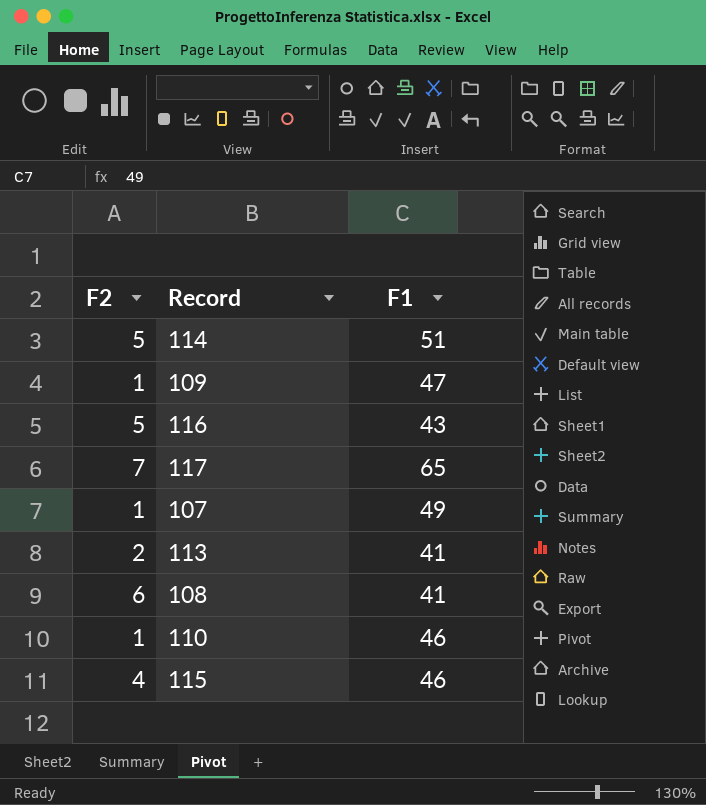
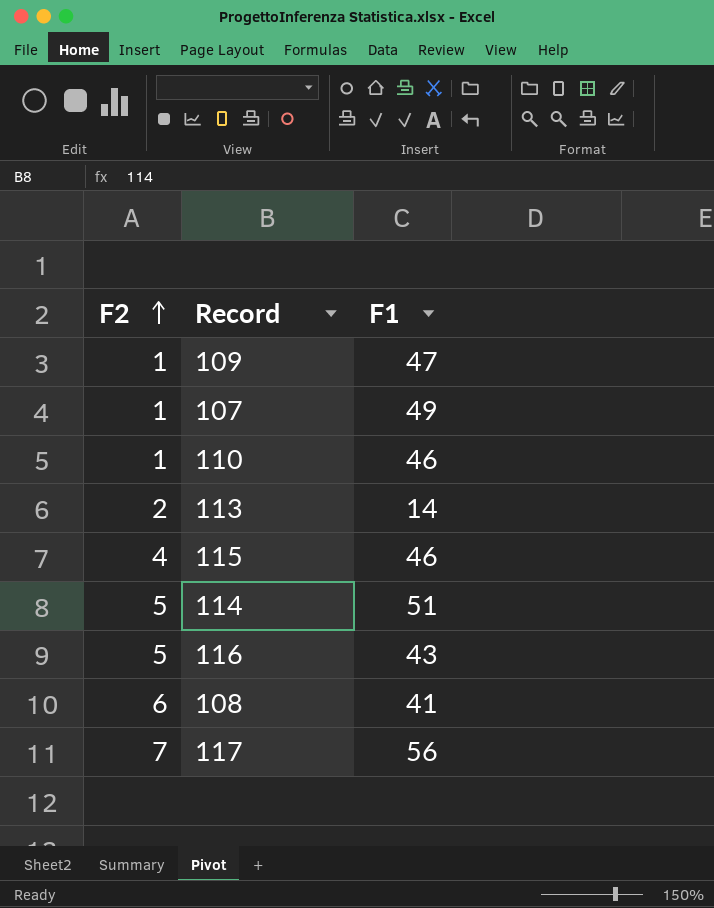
row order: none -> F2 ascending
113 | F1: 41 -> 14
117 | F1: 65 -> 56

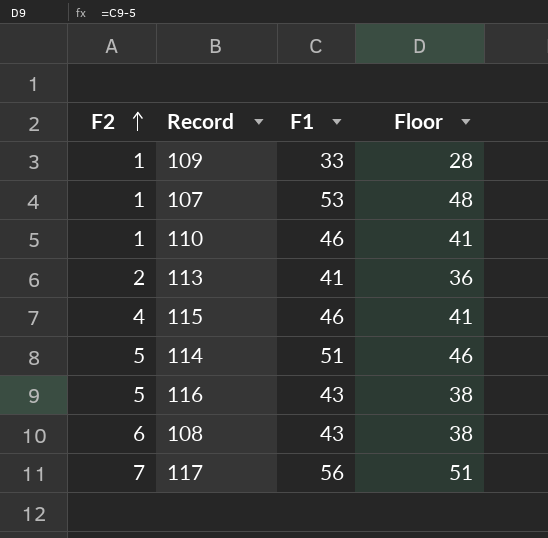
column Floor | formula: none -> [F1] - 5
109 | F1: 47 -> 33
107 | F1: 49 -> 53
113 | F1: 14 -> 41
108 | F1: 41 -> 43

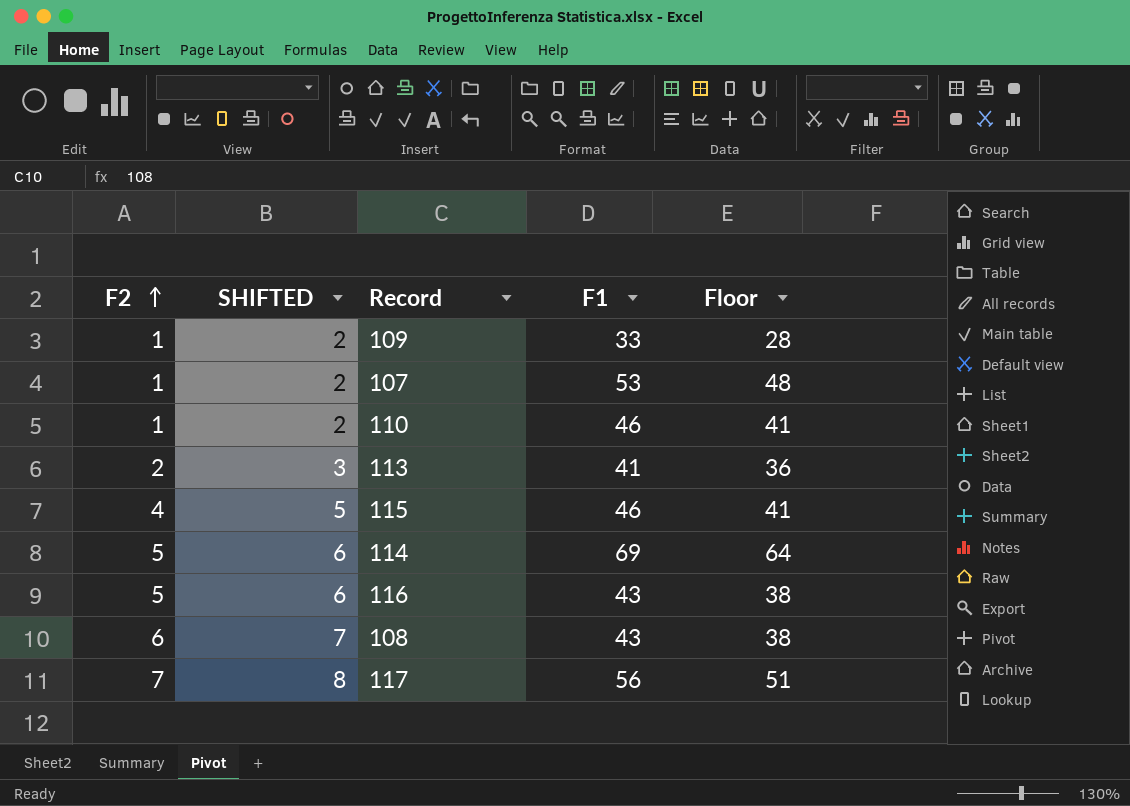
column SHIFTED | formula: none -> [F2] + 1
114 | F1: 51 -> 69
114 | Floor: 46 -> 64

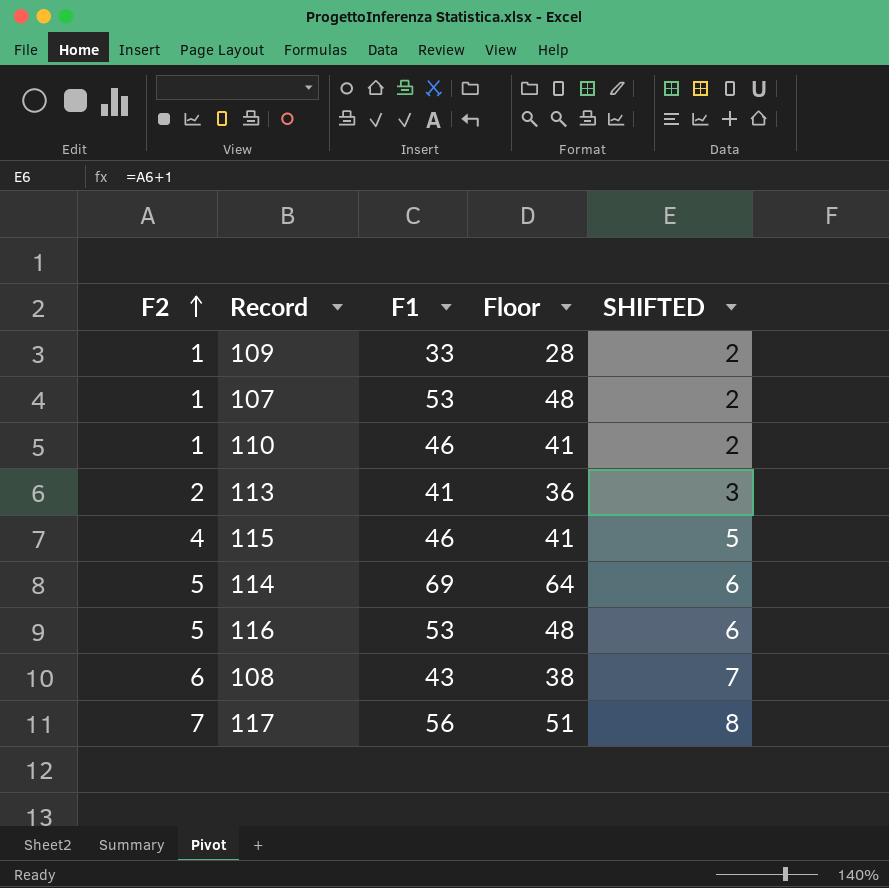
column SHIFTED | position: 2 -> 5
116 | F1: 43 -> 53
116 | Floor: 38 -> 48

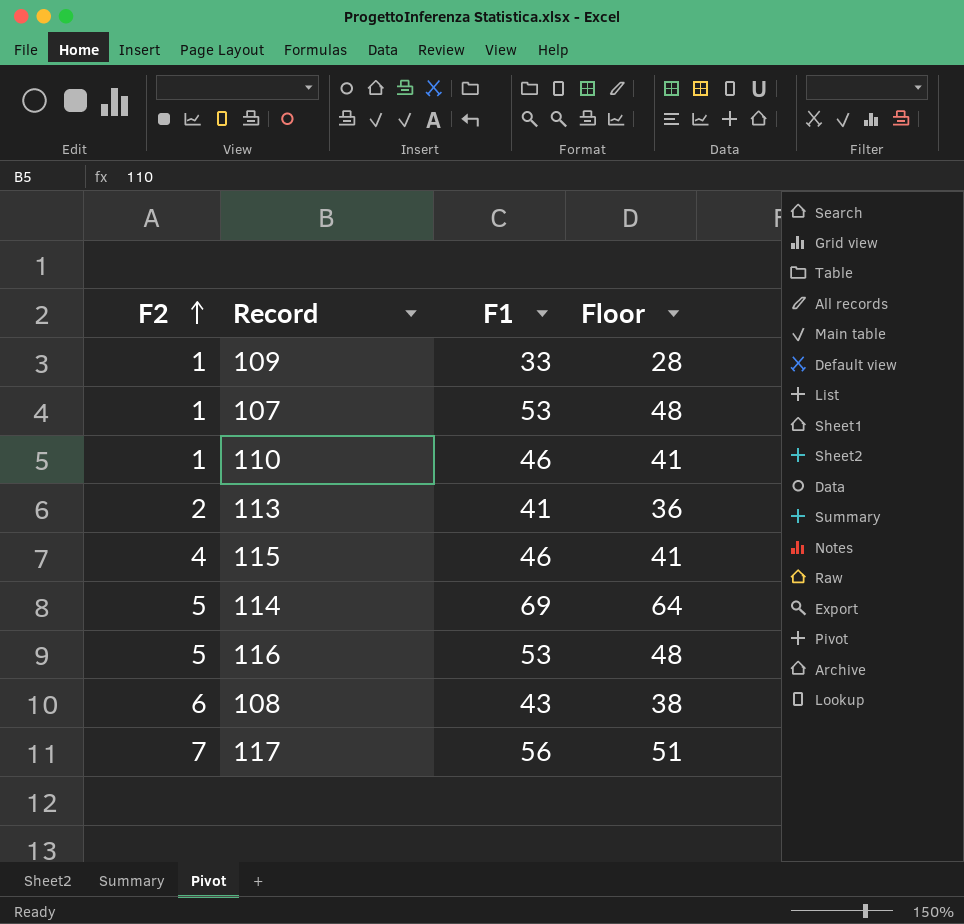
column SHIFTED | formula: [F2] + 1 -> none

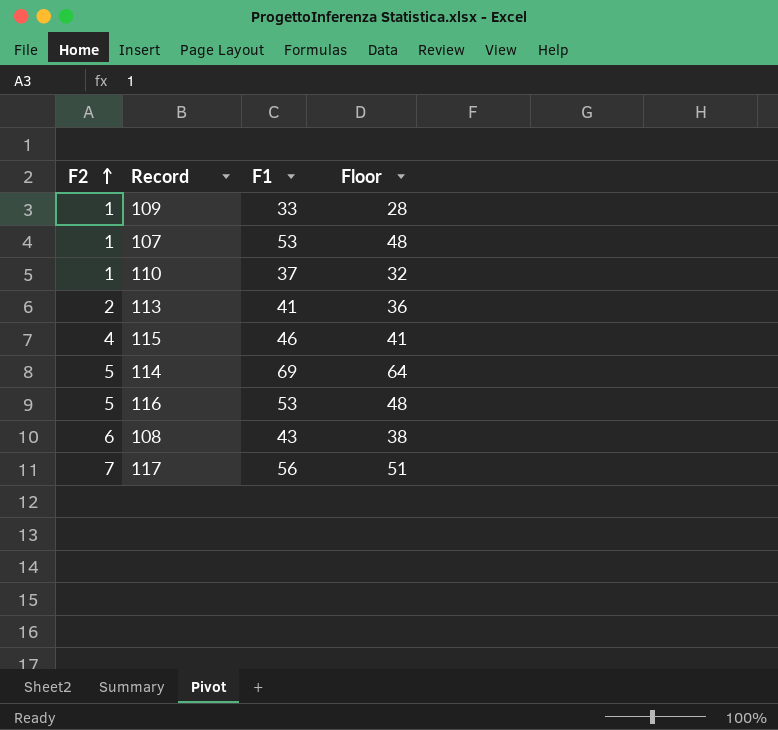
110 | F1: 46 -> 37
110 | Floor: 41 -> 32

